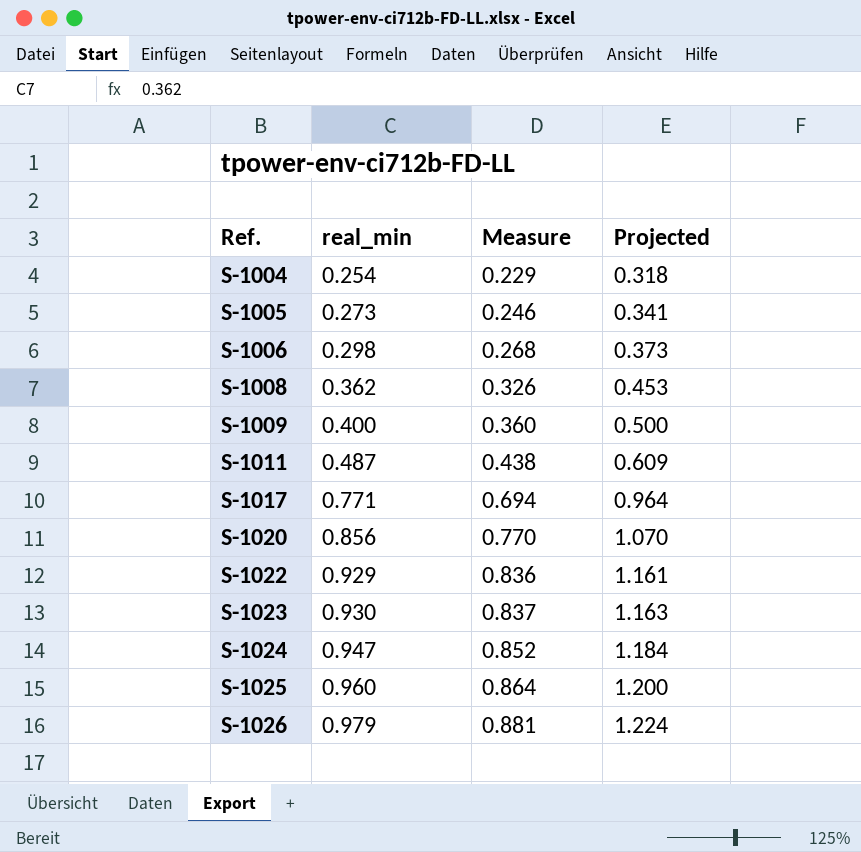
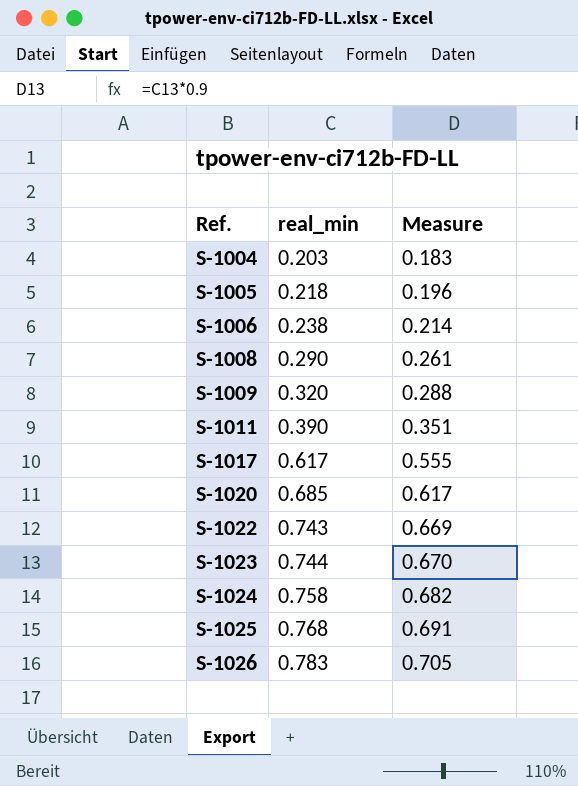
column Projected | formula: [real_min] * 1.25 -> none
S-1004 | real_min: 0.254 -> 0.203
S-1004 | Measure: 0.229 -> 0.183
S-1005 | real_min: 0.273 -> 0.218
S-1005 | Measure: 0.246 -> 0.196
S-1006 | real_min: 0.298 -> 0.238
S-1006 | Measure: 0.268 -> 0.214
S-1008 | real_min: 0.362 -> 0.290
S-1008 | Measure: 0.326 -> 0.261
S-1009 | real_min: 0.400 -> 0.320
S-1009 | Measure: 0.360 -> 0.288
S-1011 | real_min: 0.487 -> 0.390
S-1011 | Measure: 0.438 -> 0.351
S-1017 | real_min: 0.771 -> 0.617
S-1017 | Measure: 0.694 -> 0.555
S-1020 | real_min: 0.856 -> 0.685
S-1020 | Measure: 0.770 -> 0.617
S-1022 | real_min: 0.929 -> 0.743
S-1022 | Measure: 0.836 -> 0.669
S-1023 | real_min: 0.930 -> 0.744
S-1023 | Measure: 0.837 -> 0.670
S-1024 | real_min: 0.947 -> 0.758
S-1024 | Measure: 0.852 -> 0.682
S-1025 | real_min: 0.960 -> 0.768
S-1025 | Measure: 0.864 -> 0.691
S-1026 | real_min: 0.979 -> 0.783
S-1026 | Measure: 0.881 -> 0.705

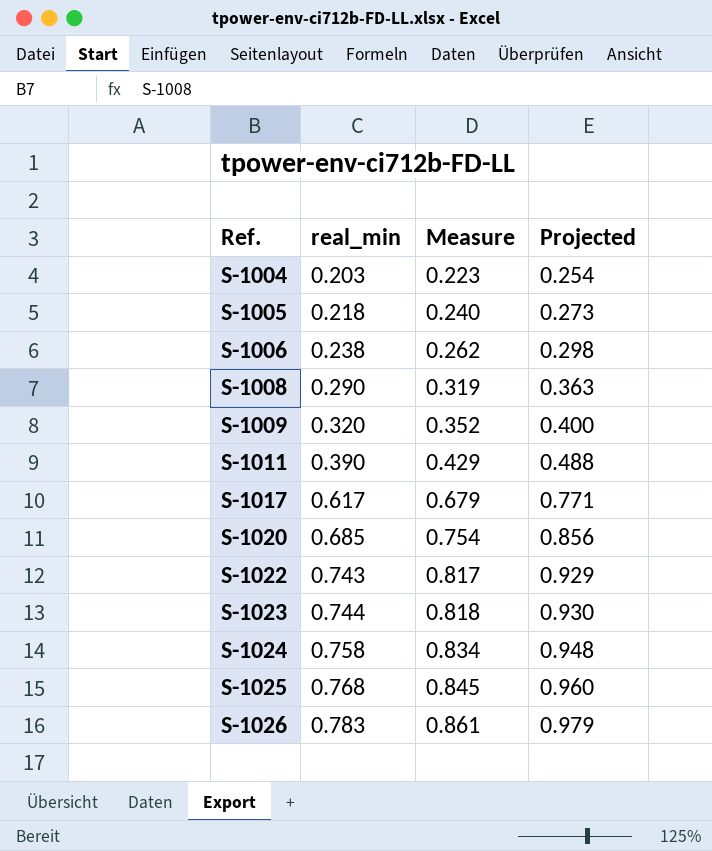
column Measure | formula: [real_min] * 0.9 -> [real_min] * 1.1
column Projected | formula: none -> [real_min] * 1.25

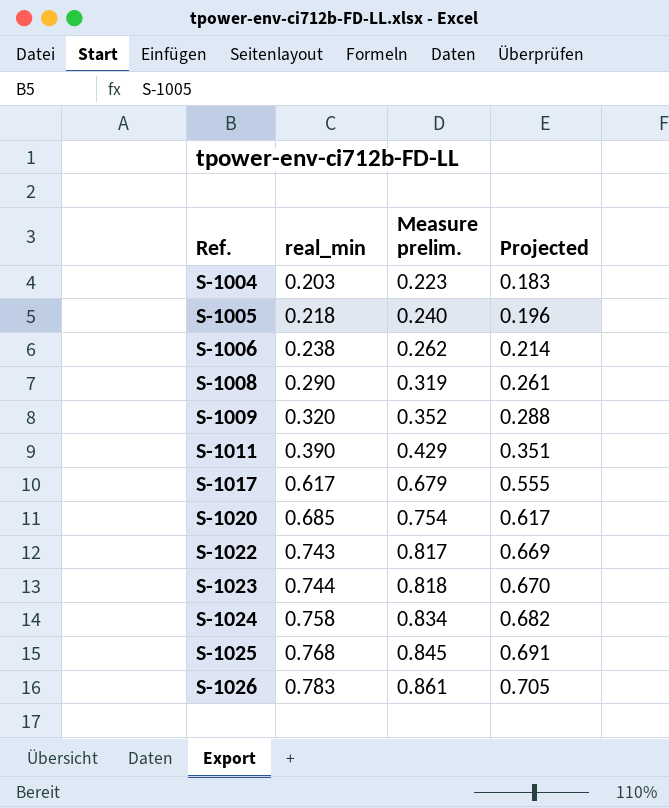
column name: Measure -> Measure prelim.
column Projected | formula: [real_min] * 1.25 -> [real_min] * 0.9

